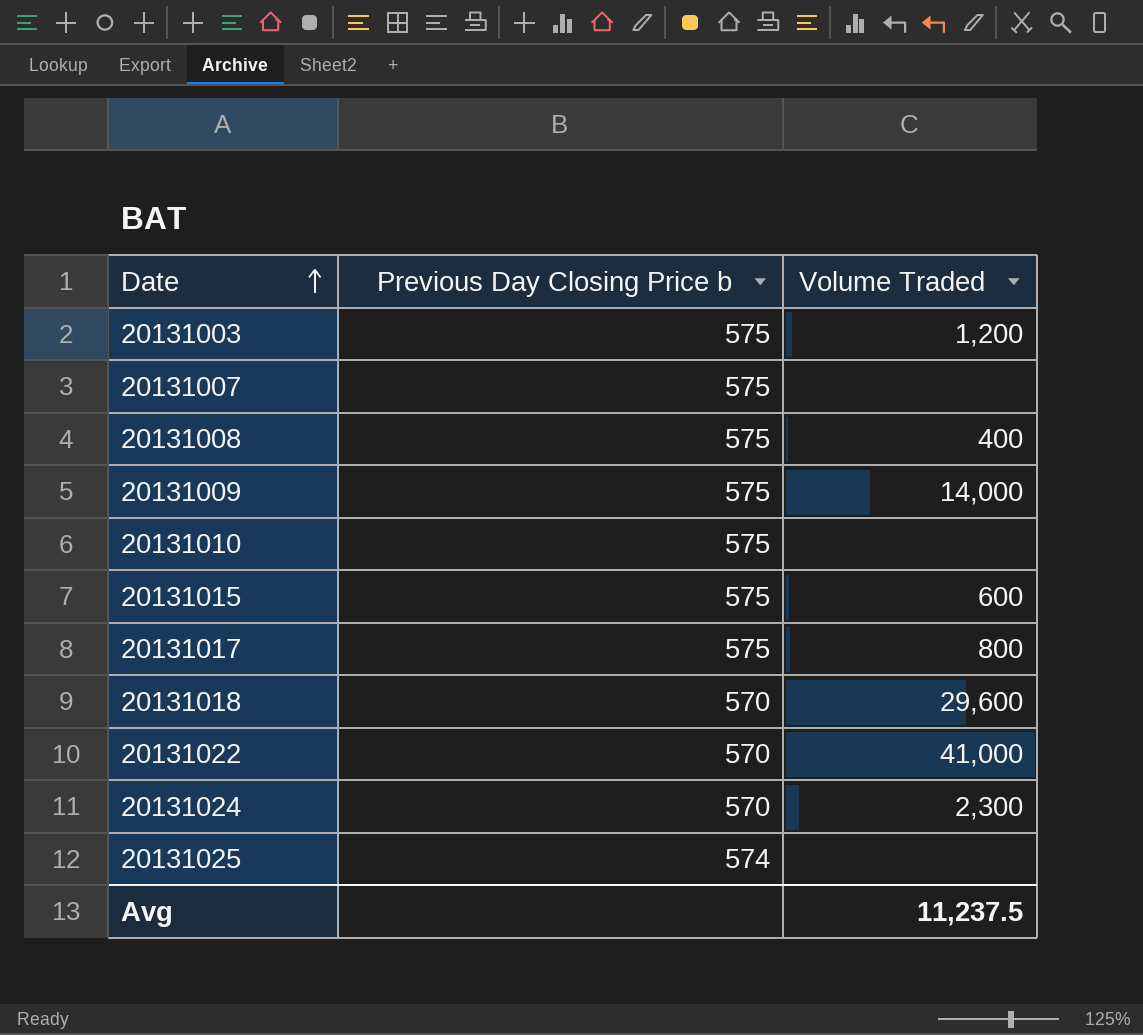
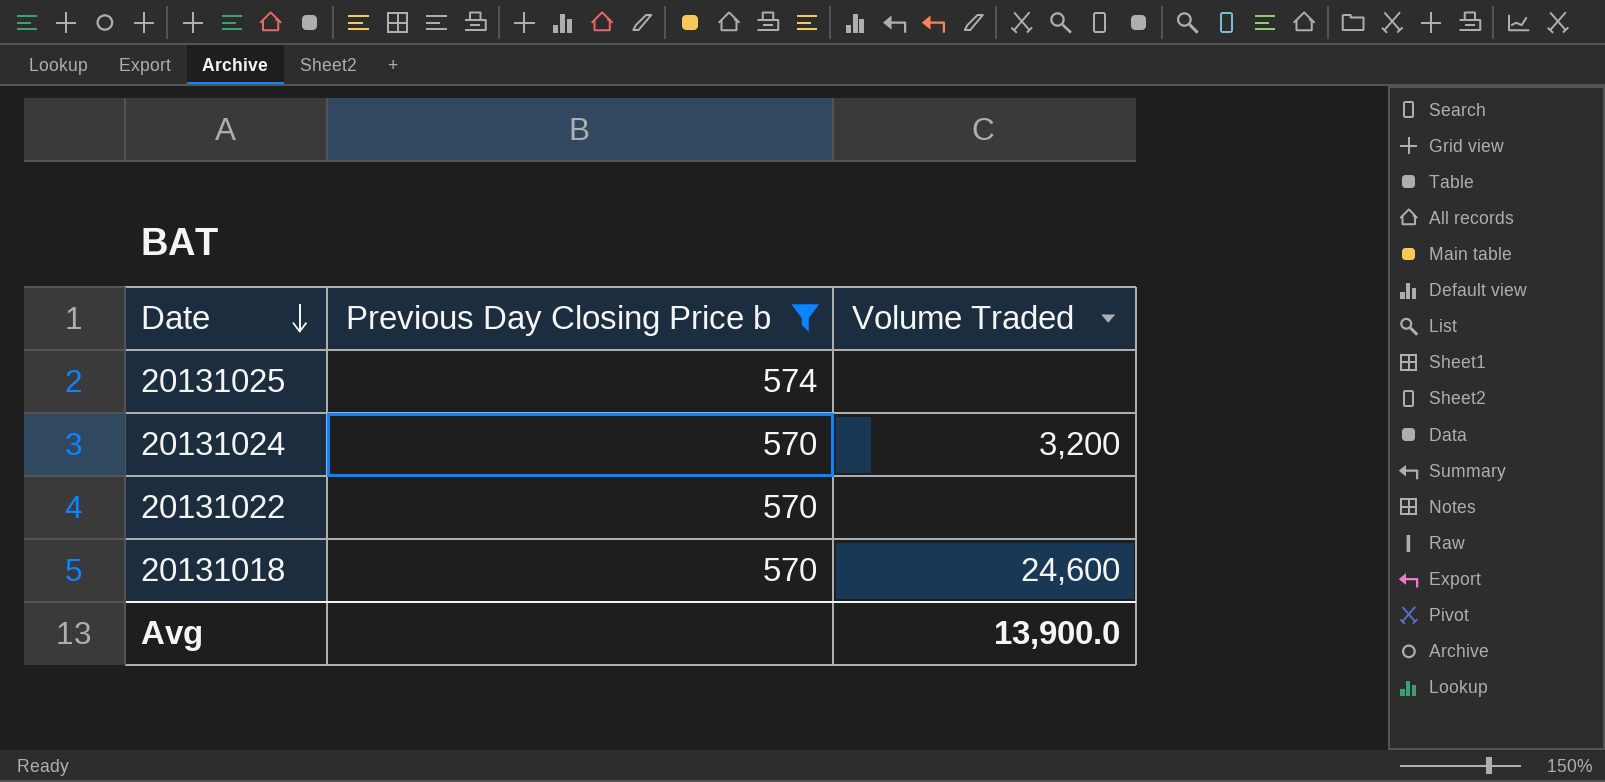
filter: none -> Previous Day Closing Price b != 575
row order: Date ascending -> Date descending
20131024 | Volume Traded: 2,300 -> 3,200
20131022 | Volume Traded: 41,000 -> none
20131018 | Volume Traded: 29,600 -> 24,600
Avg | Volume Traded: 11,237.5 -> 13,900.0

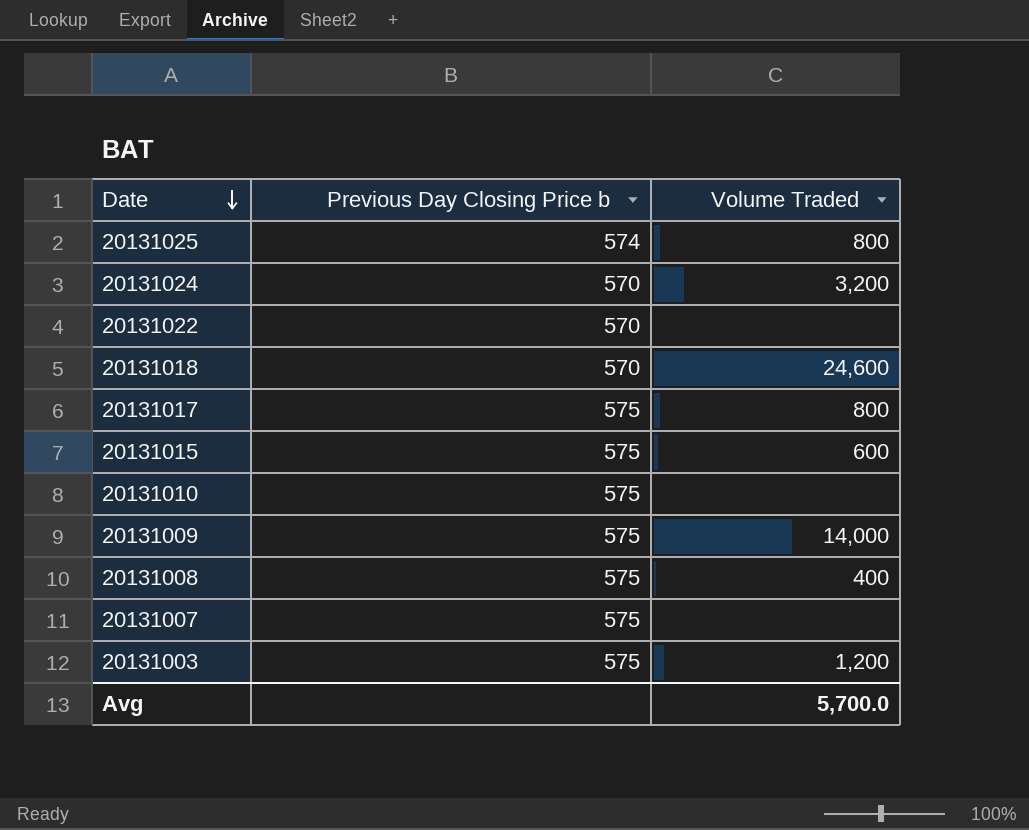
filter: Previous Day Closing Price b != 575 -> none
20131025 | Volume Traded: none -> 800
Avg | Volume Traded: 13,900.0 -> 5,700.0

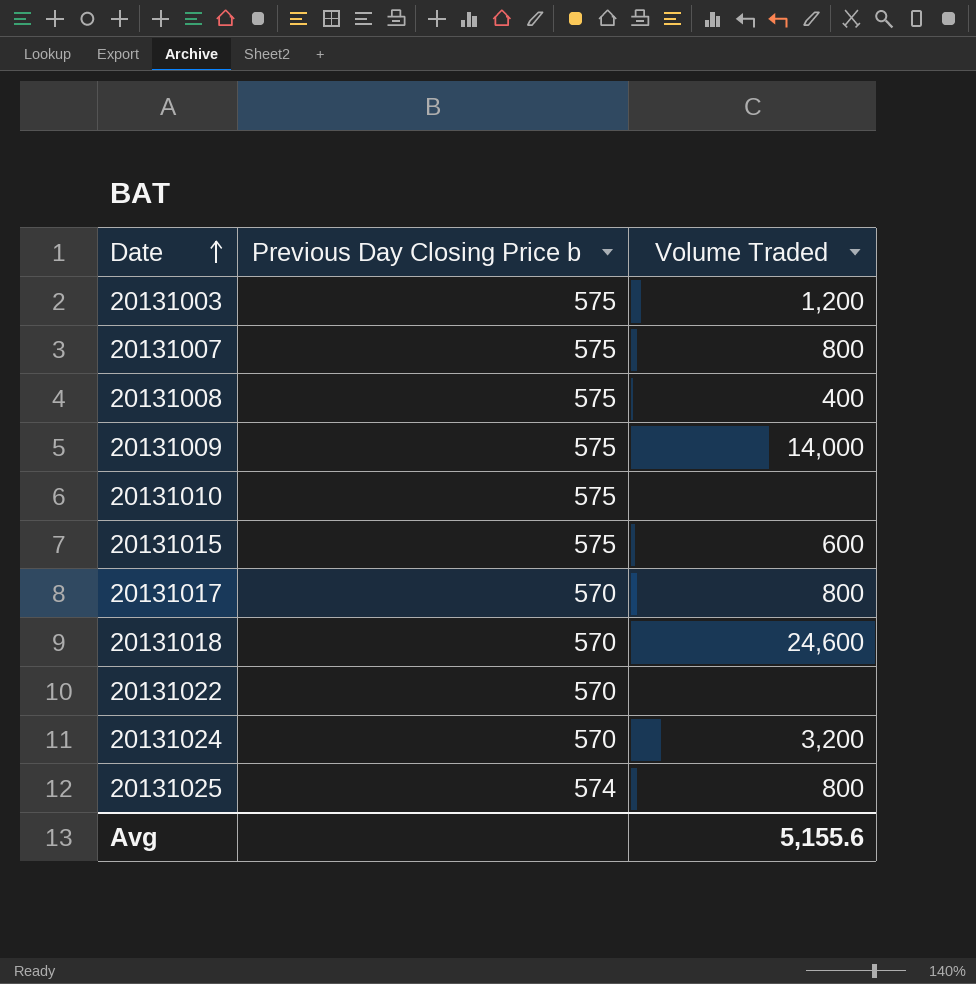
row order: Date descending -> Date ascending
20131007 | Volume Traded: none -> 800
20131017 | Previous Day Closing Price b: 575 -> 570
Avg | Volume Traded: 5,700.0 -> 5,155.6

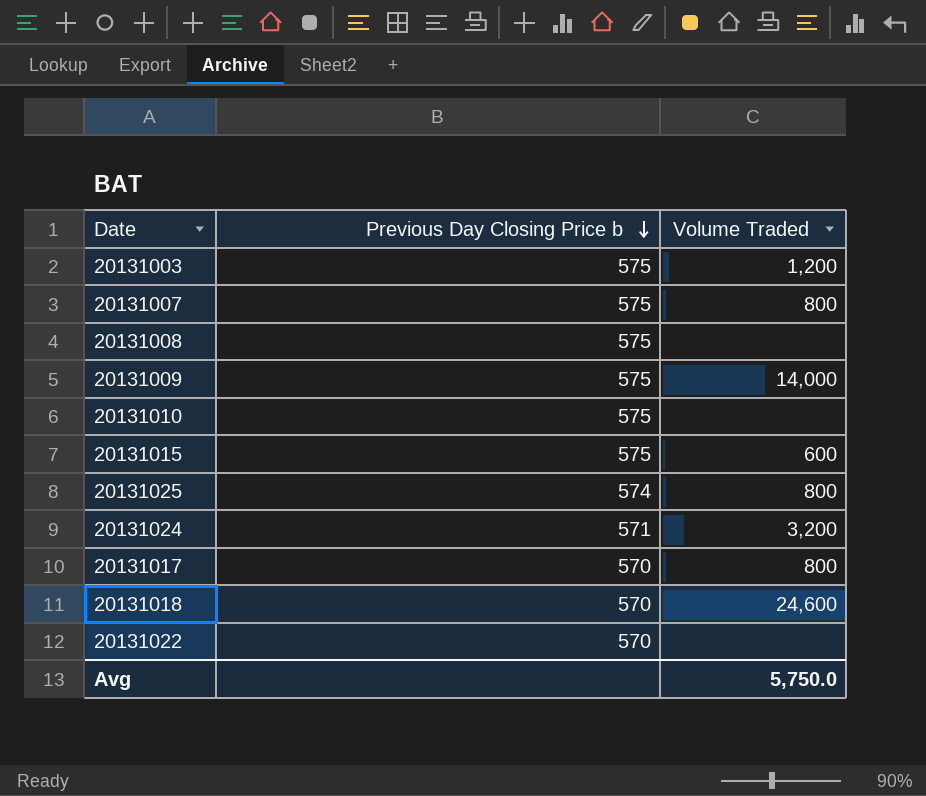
row order: Date ascending -> Previous Day Closing Price b descending
20131008 | Volume Traded: 400 -> none
20131024 | Previous Day Closing Price b: 570 -> 571
Avg | Volume Traded: 5,155.6 -> 5,750.0

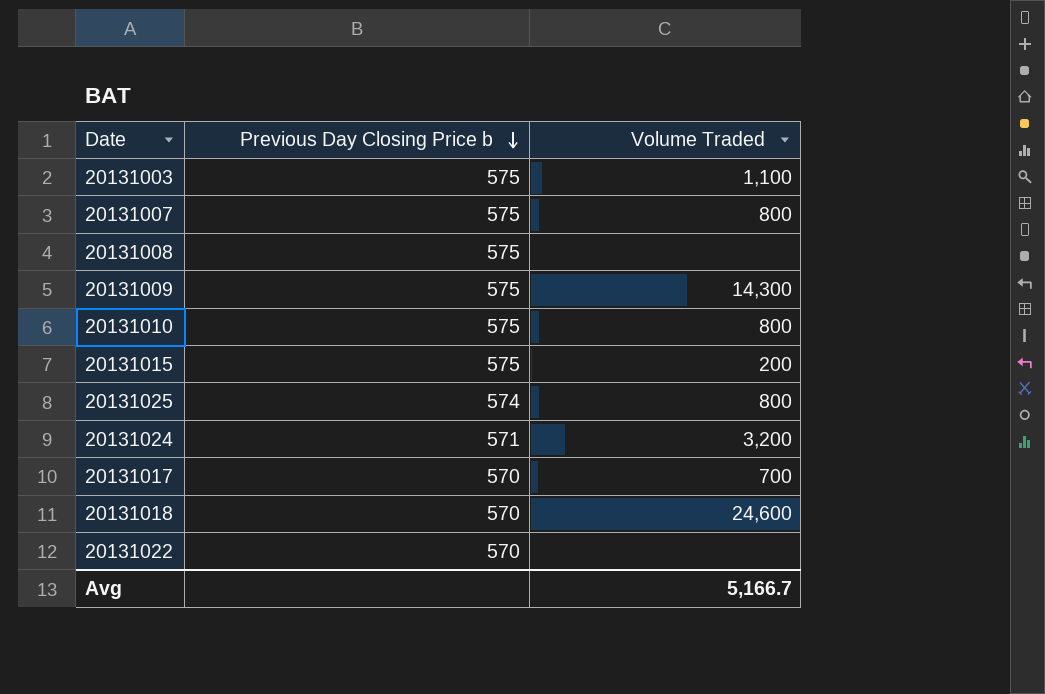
20131003 | Volume Traded: 1,200 -> 1,100
20131009 | Volume Traded: 14,000 -> 14,300
20131010 | Volume Traded: none -> 800
20131015 | Volume Traded: 600 -> 200
20131017 | Volume Traded: 800 -> 700
Avg | Volume Traded: 5,750.0 -> 5,166.7

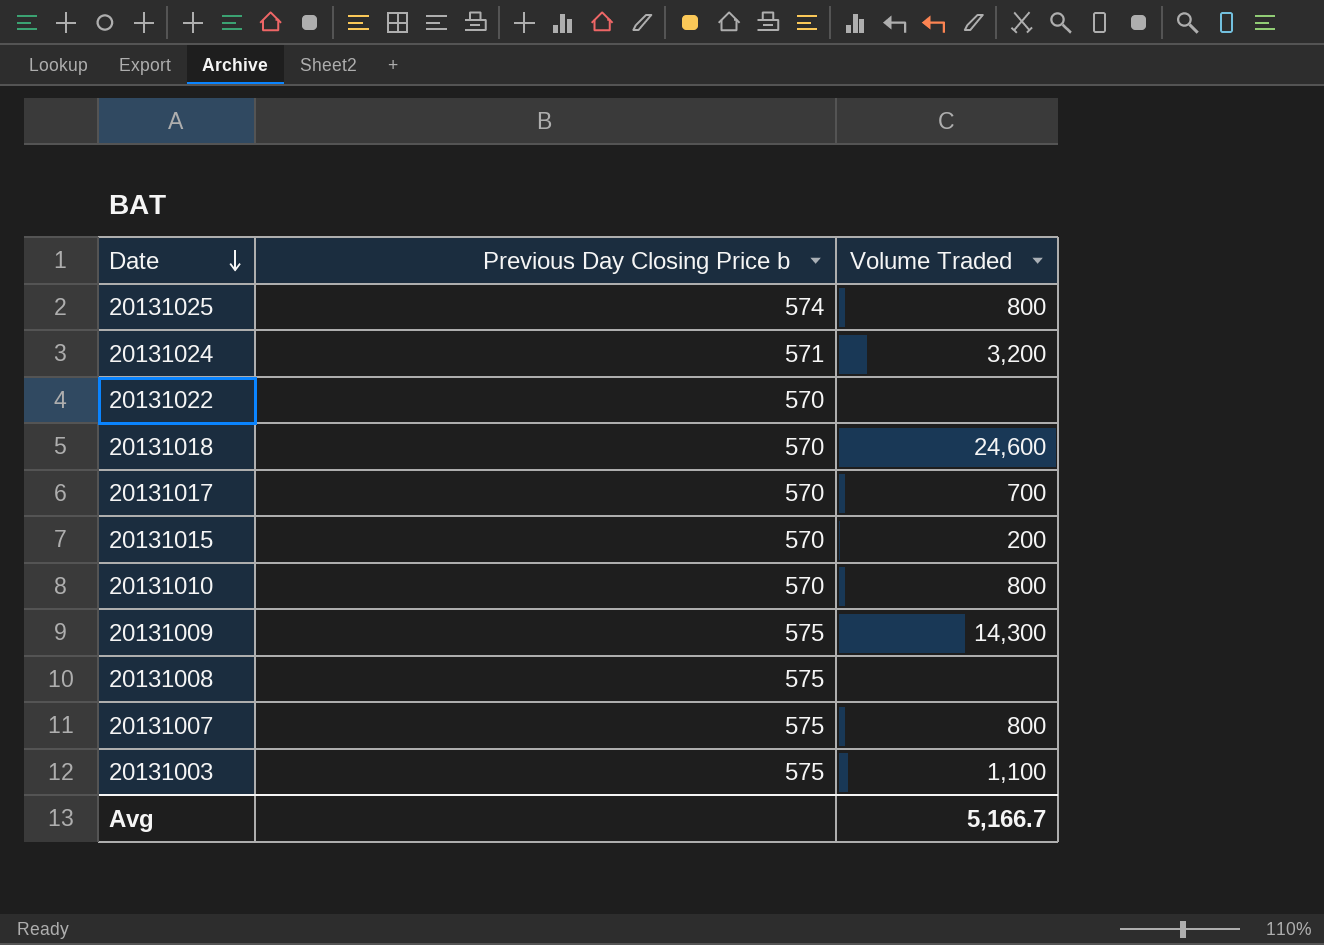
row order: Previous Day Closing Price b descending -> Date descending
20131015 | Previous Day Closing Price b: 575 -> 570
20131010 | Previous Day Closing Price b: 575 -> 570

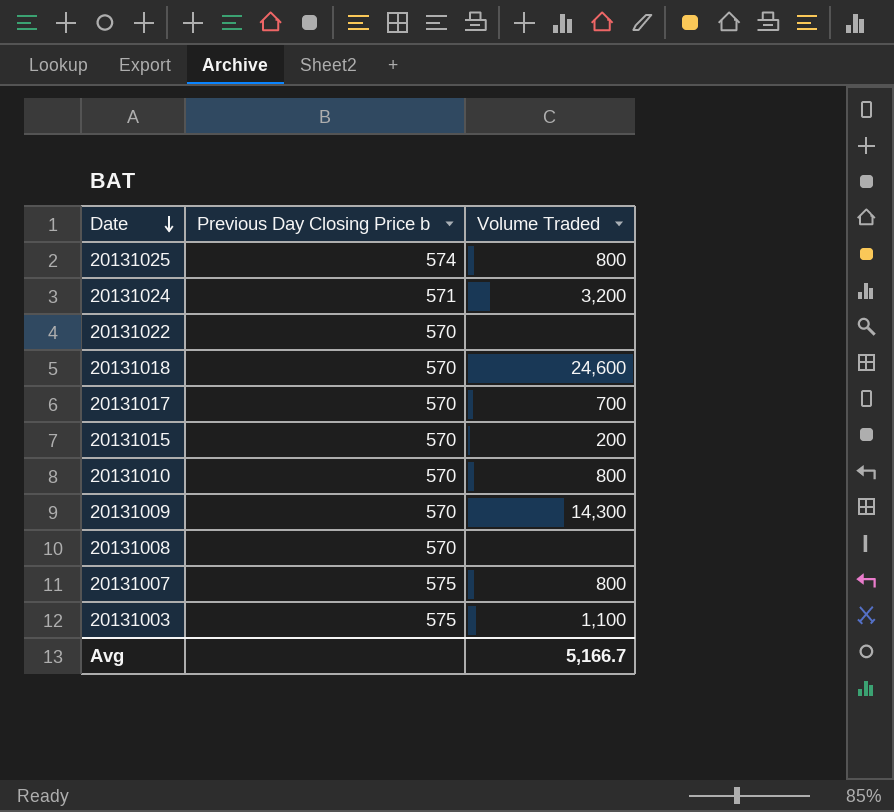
20131009 | Previous Day Closing Price b: 575 -> 570
20131008 | Previous Day Closing Price b: 575 -> 570

